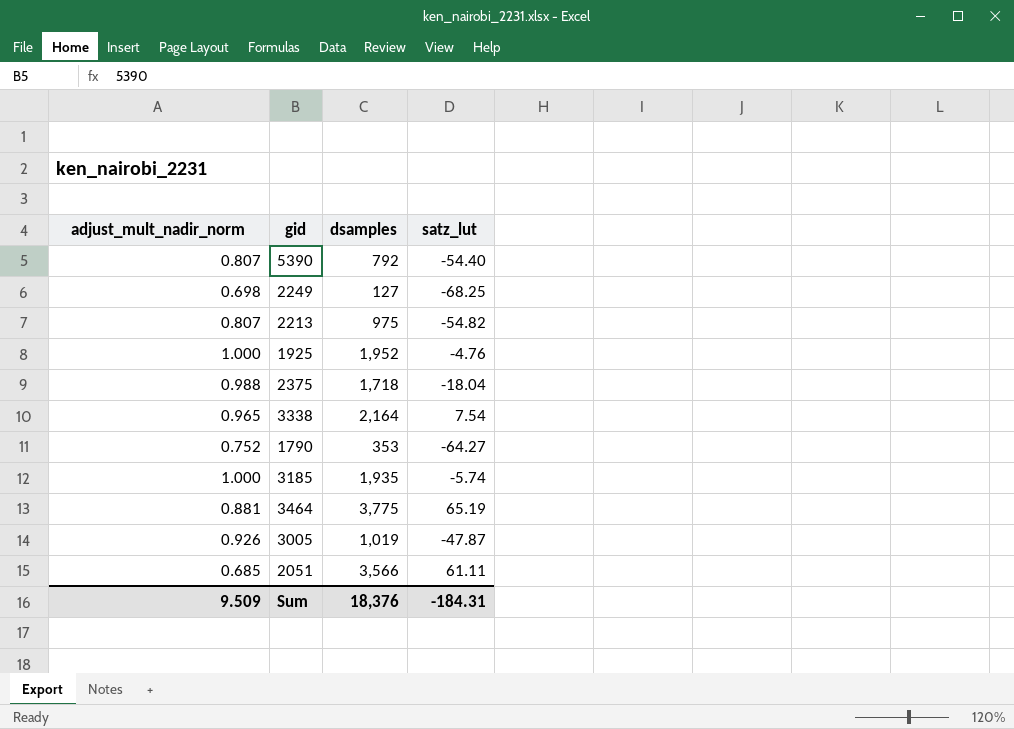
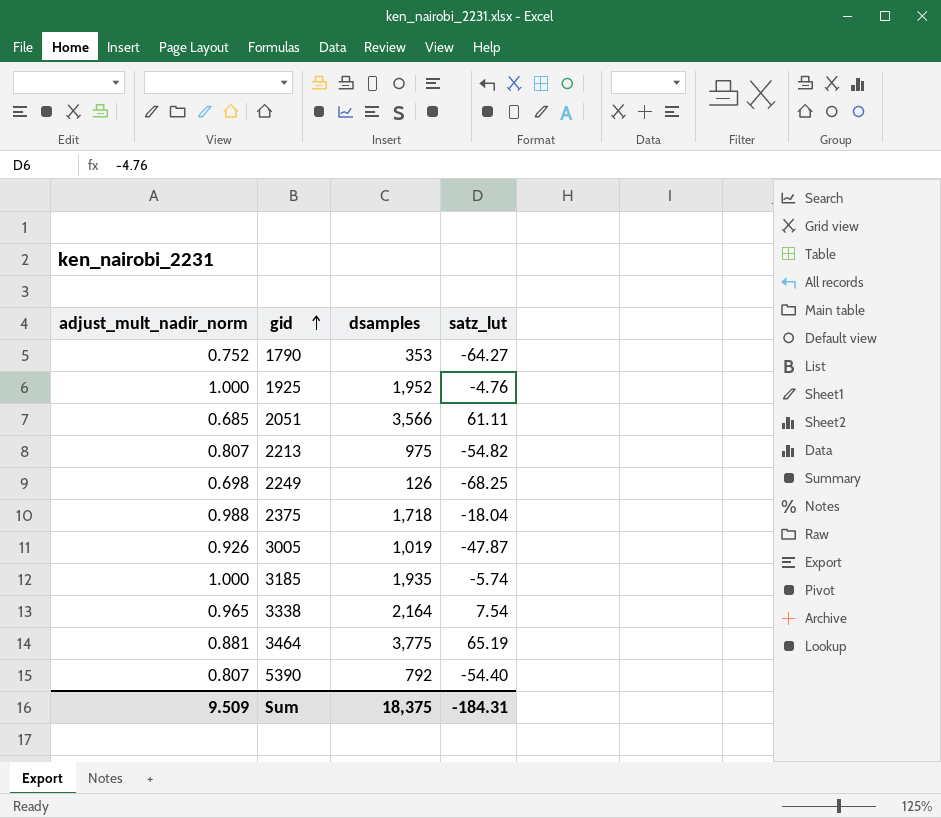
row order: none -> gid ascending
2249 | dsamples: 127 -> 126
Sum | dsamples: 18,376 -> 18,375

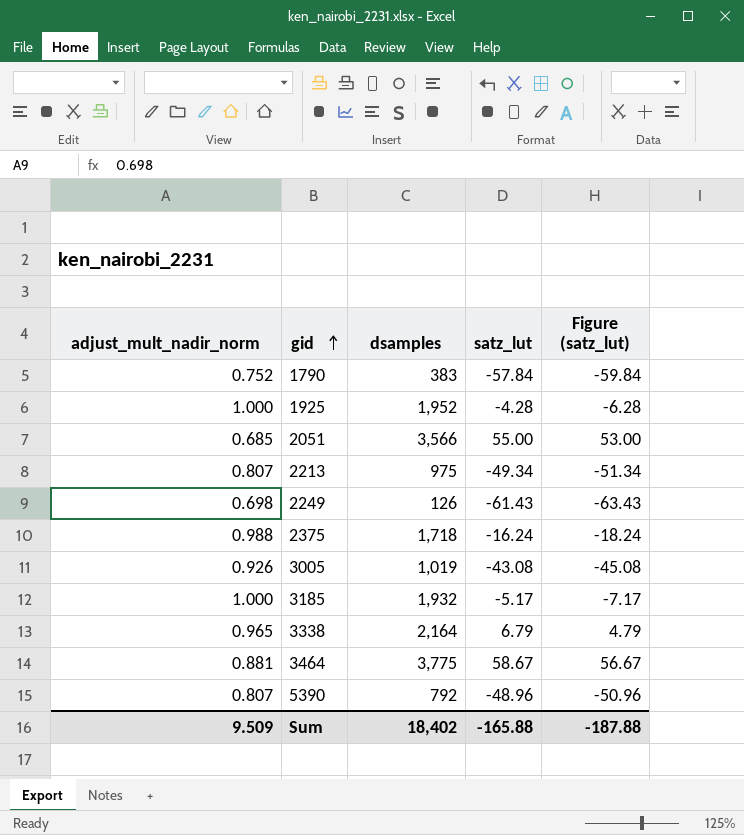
column Figure (satz_lut) | formula: none -> [satz_lut] - 2
1790 | dsamples: 353 -> 383
1790 | satz_lut: -64.27 -> -57.84
1925 | satz_lut: -4.76 -> -4.28
2051 | satz_lut: 61.11 -> 55.00
2213 | satz_lut: -54.82 -> -49.34
2249 | satz_lut: -68.25 -> -61.43
2375 | satz_lut: -18.04 -> -16.24
3005 | satz_lut: -47.87 -> -43.08
3185 | dsamples: 1,935 -> 1,932
3185 | satz_lut: -5.74 -> -5.17
3338 | satz_lut: 7.54 -> 6.79
3464 | satz_lut: 65.19 -> 58.67
5390 | satz_lut: -54.40 -> -48.96
Sum | dsamples: 18,375 -> 18,402
Sum | satz_lut: -184.31 -> -165.88

